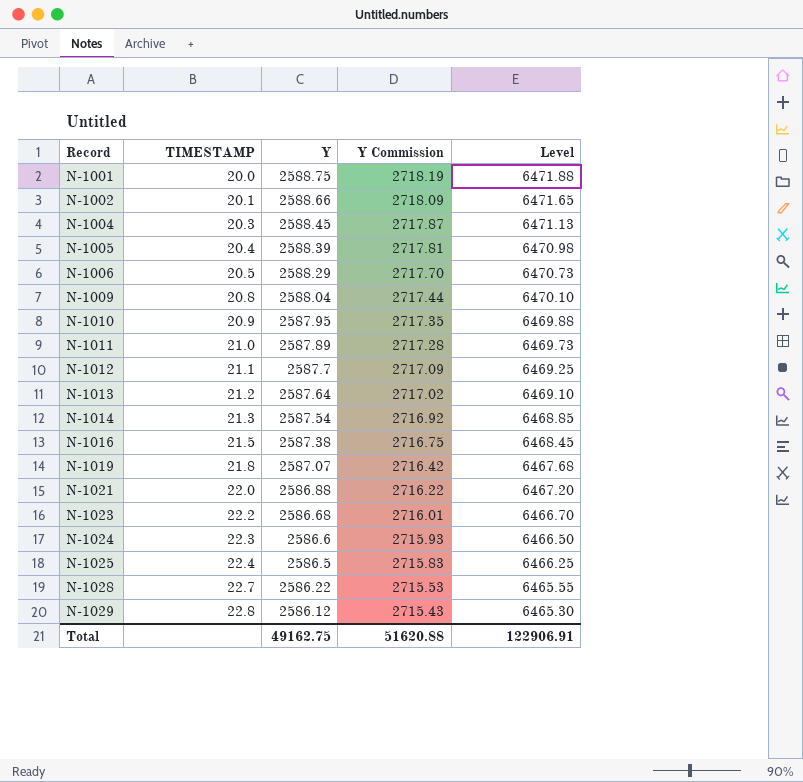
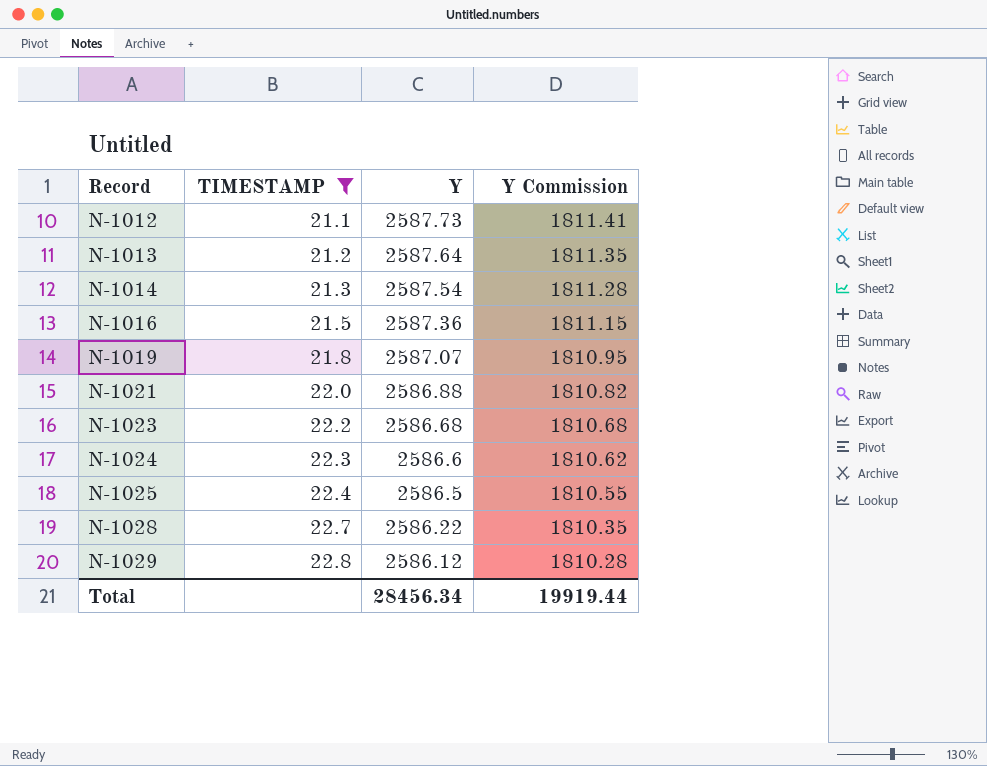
filter: none -> TIMESTAMP >= 21.1
column Level | formula: [Y] * 2.5 -> none
column Y Commission | formula: [Y] * 1.05 -> [Y] * 0.7
N-1012 | Y: 2587.7 -> 2587.73
N-1016 | Y: 2587.38 -> 2587.36
Total | Y: 49162.75 -> 28456.34
Total | Y Commission: 51620.88 -> 19919.44

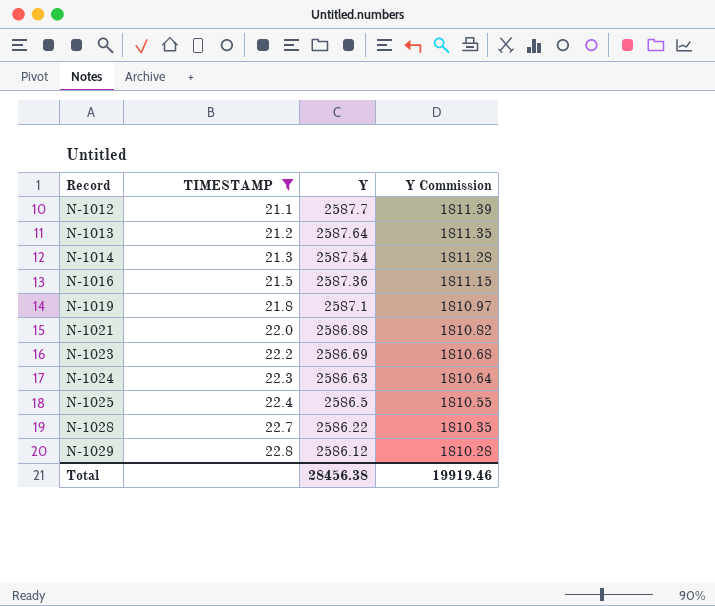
N-1012 | Y: 2587.73 -> 2587.7
N-1012 | Y Commission: 1811.41 -> 1811.39
N-1019 | Y: 2587.07 -> 2587.1
N-1019 | Y Commission: 1810.95 -> 1810.97
N-1023 | Y: 2586.68 -> 2586.69
N-1024 | Y: 2586.6 -> 2586.63
N-1024 | Y Commission: 1810.62 -> 1810.64
Total | Y: 28456.34 -> 28456.38
Total | Y Commission: 19919.44 -> 19919.46

